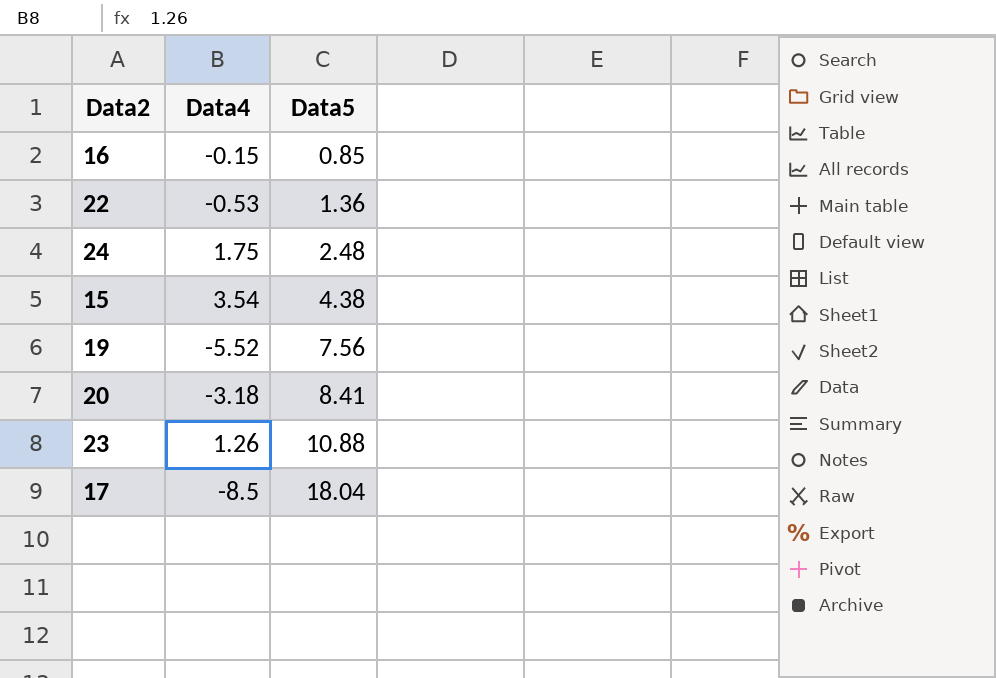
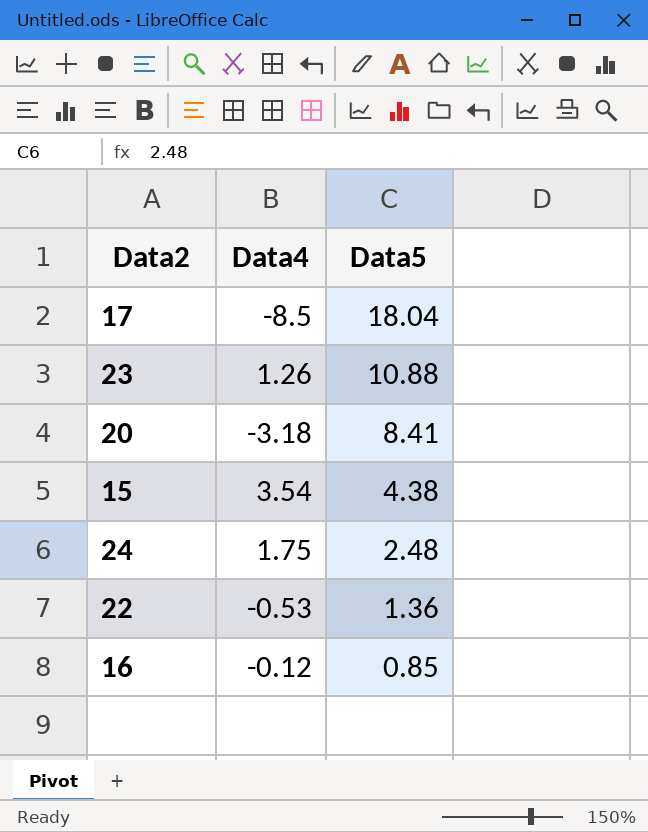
row order: Data5 ascending -> Data5 descending
row 19: -5.52 | 7.56 -> none
16 | Data4: -0.15 -> -0.12

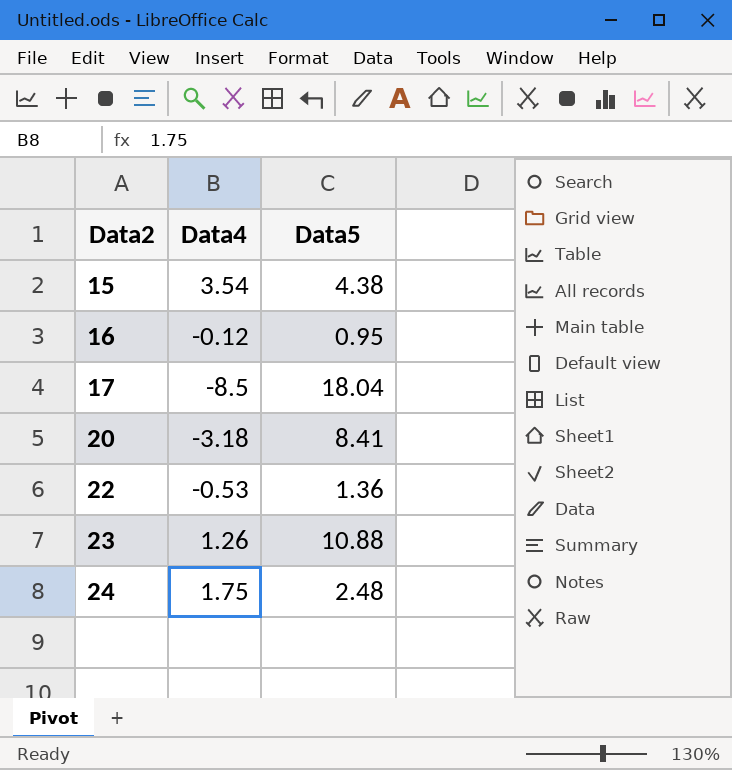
row order: Data5 descending -> Data2 ascending
16 | Data5: 0.85 -> 0.95

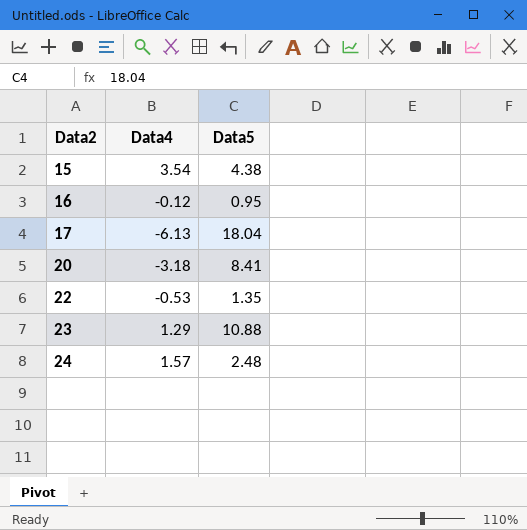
17 | Data4: -8.5 -> -6.13
22 | Data5: 1.36 -> 1.35
23 | Data4: 1.26 -> 1.29
24 | Data4: 1.75 -> 1.57

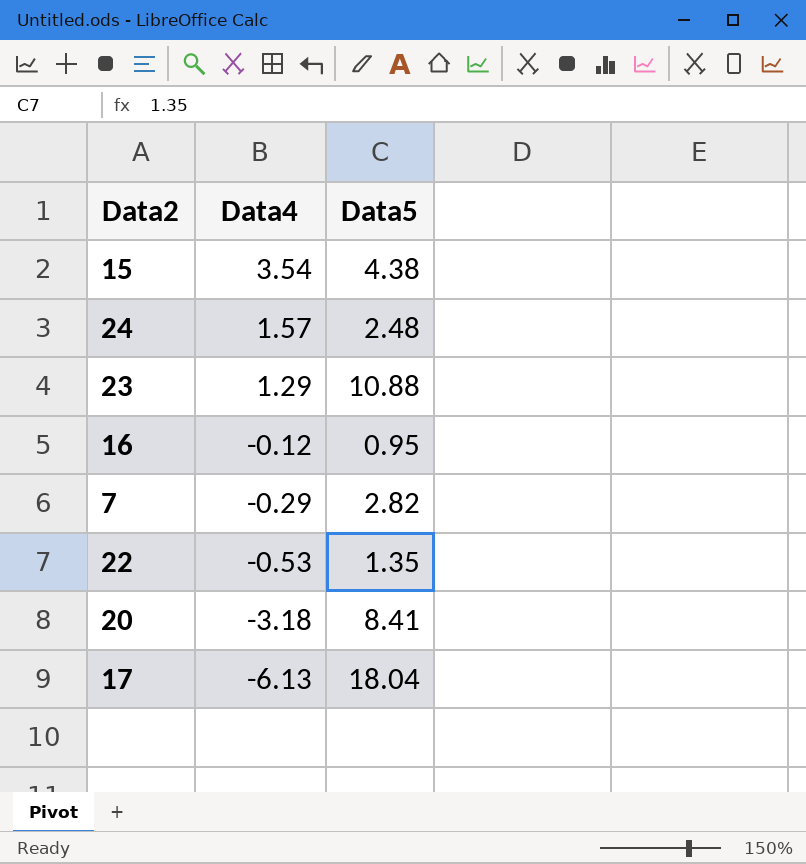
row order: Data2 ascending -> Data4 descending
row 7: none -> -0.29 | 2.82

